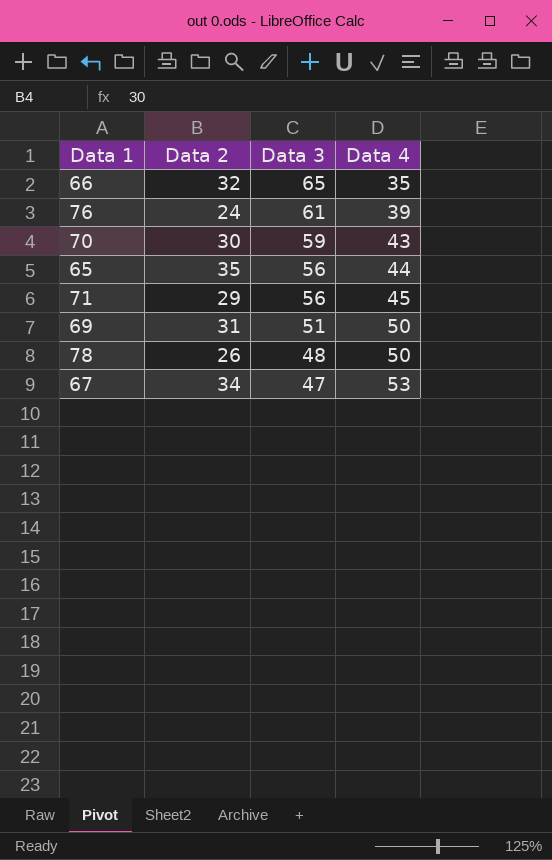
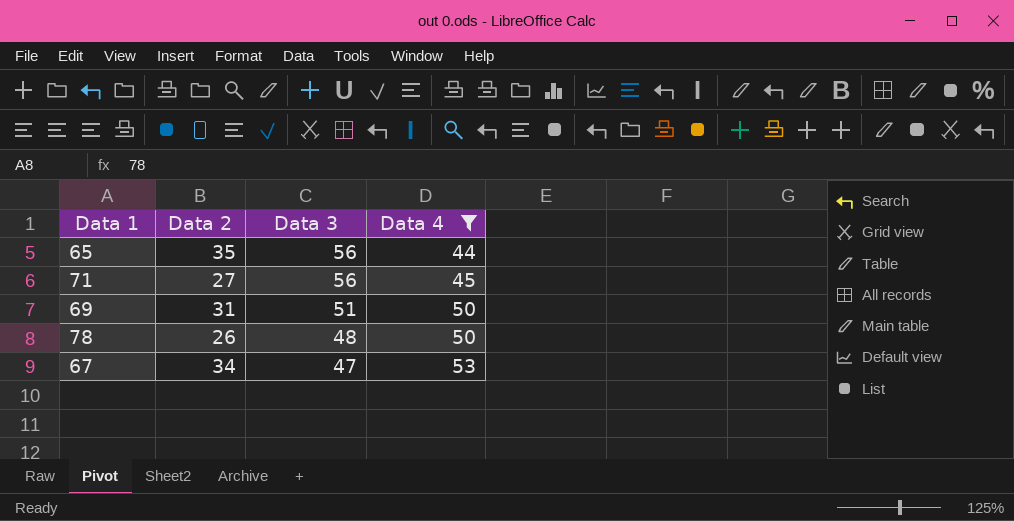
filter: none -> Data 4 >= 44
71 | Data 2: 29 -> 27

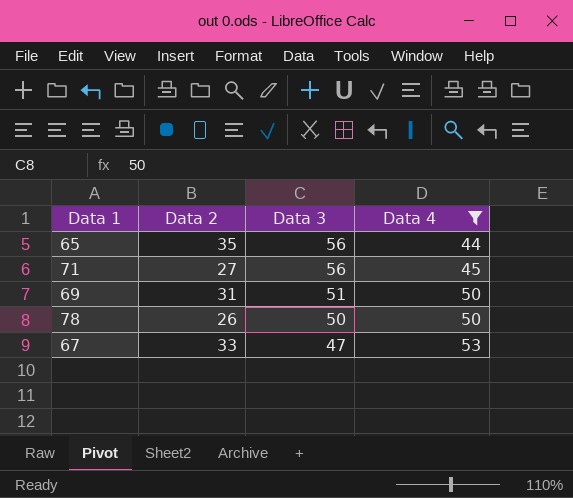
78 | Data 3: 48 -> 50
67 | Data 2: 34 -> 33

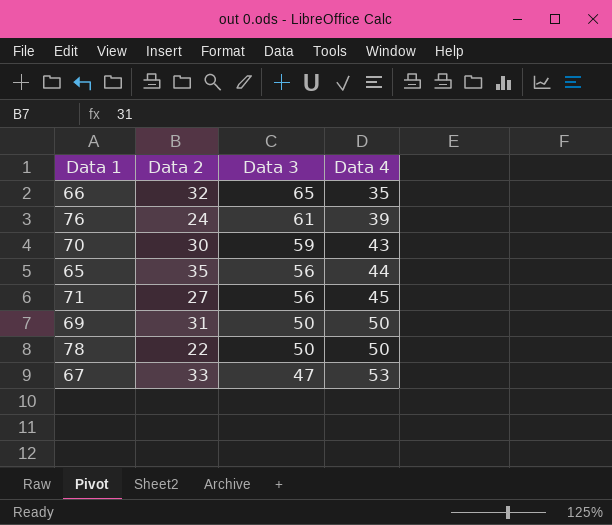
filter: Data 4 >= 44 -> none
69 | Data 3: 51 -> 50
78 | Data 2: 26 -> 22

